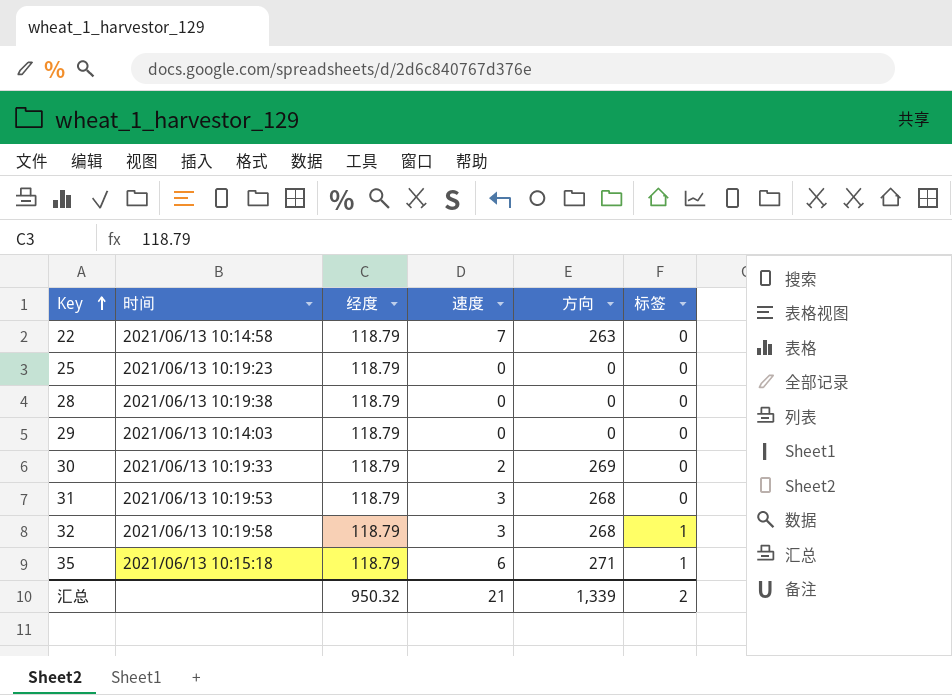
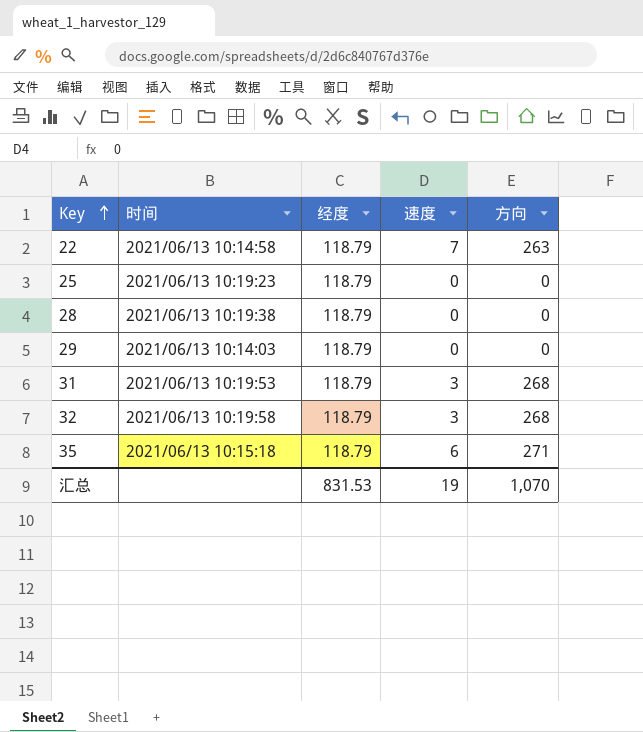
column 标签 | position: 6 -> none
row 30: 2021/06/13 10:19:33 | 118.79 | 2 | 269 | 0 -> none
汇总 | 经度: 950.32 -> 831.53
汇总 | 速度: 21 -> 19
汇总 | 方向: 1,339 -> 1,070

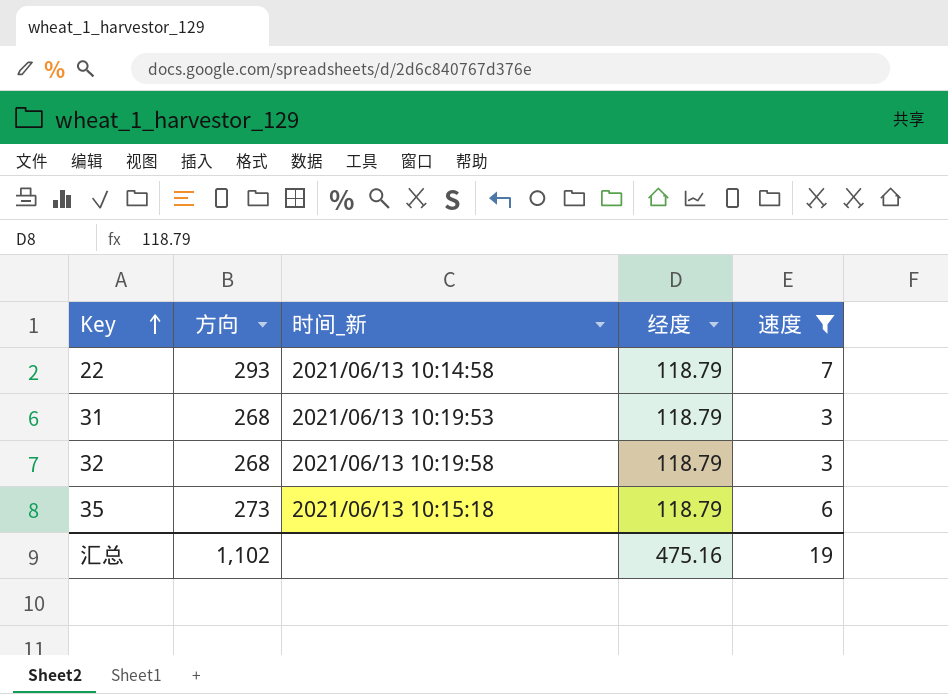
filter: none -> 速度 != 0
column 方向 | position: 5 -> 2
column name: 时间 -> 时间_新
22 | 方向: 263 -> 293
35 | 方向: 271 -> 273
汇总 | 方向: 1,070 -> 1,102
汇总 | 经度: 831.53 -> 475.16

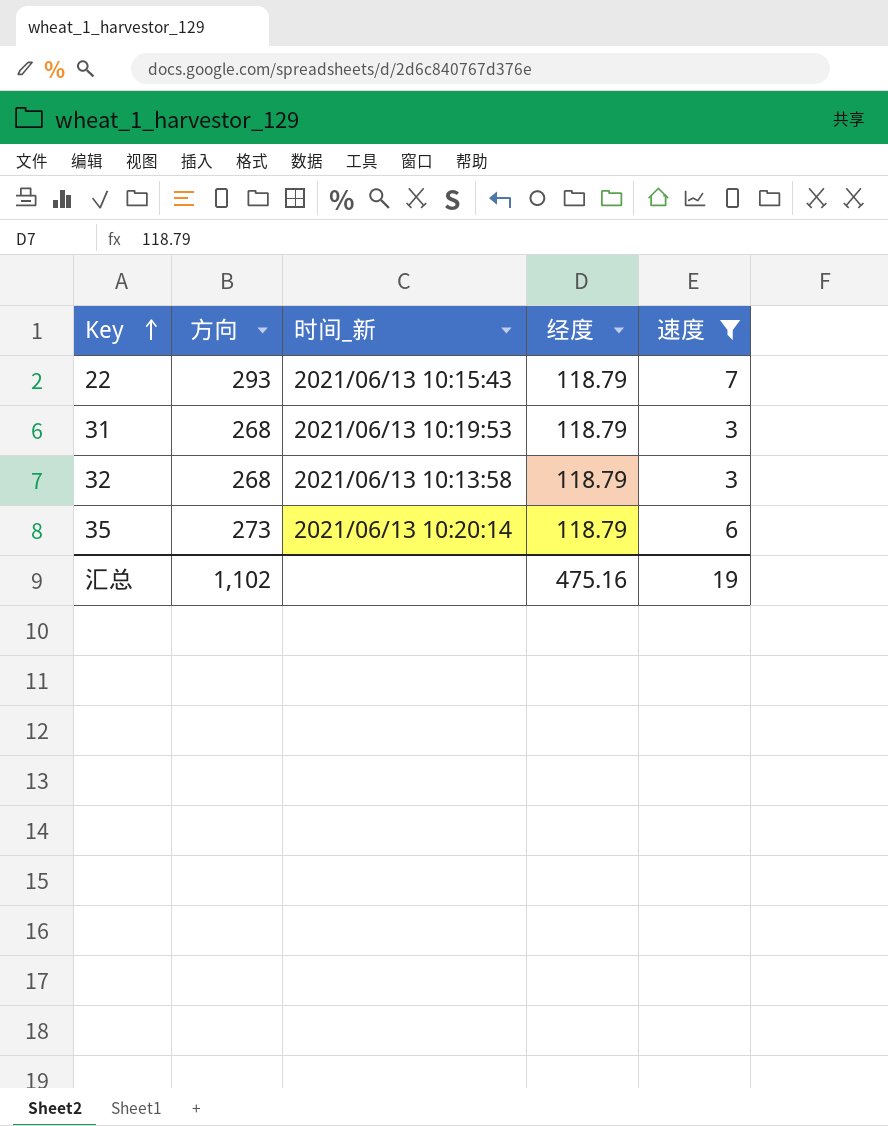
22 | 时间_新: 2021/06/13 10:14:58 -> 2021/06/13 10:15:43
32 | 时间_新: 2021/06/13 10:19:58 -> 2021/06/13 10:13:58
35 | 时间_新: 2021/06/13 10:15:18 -> 2021/06/13 10:20:14

